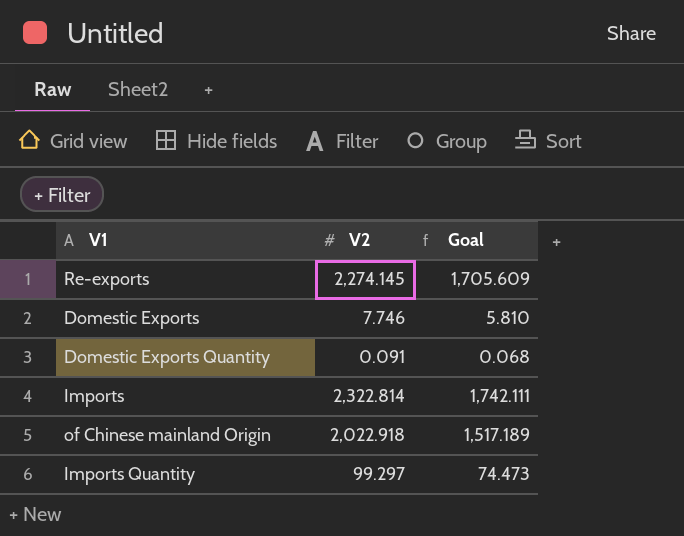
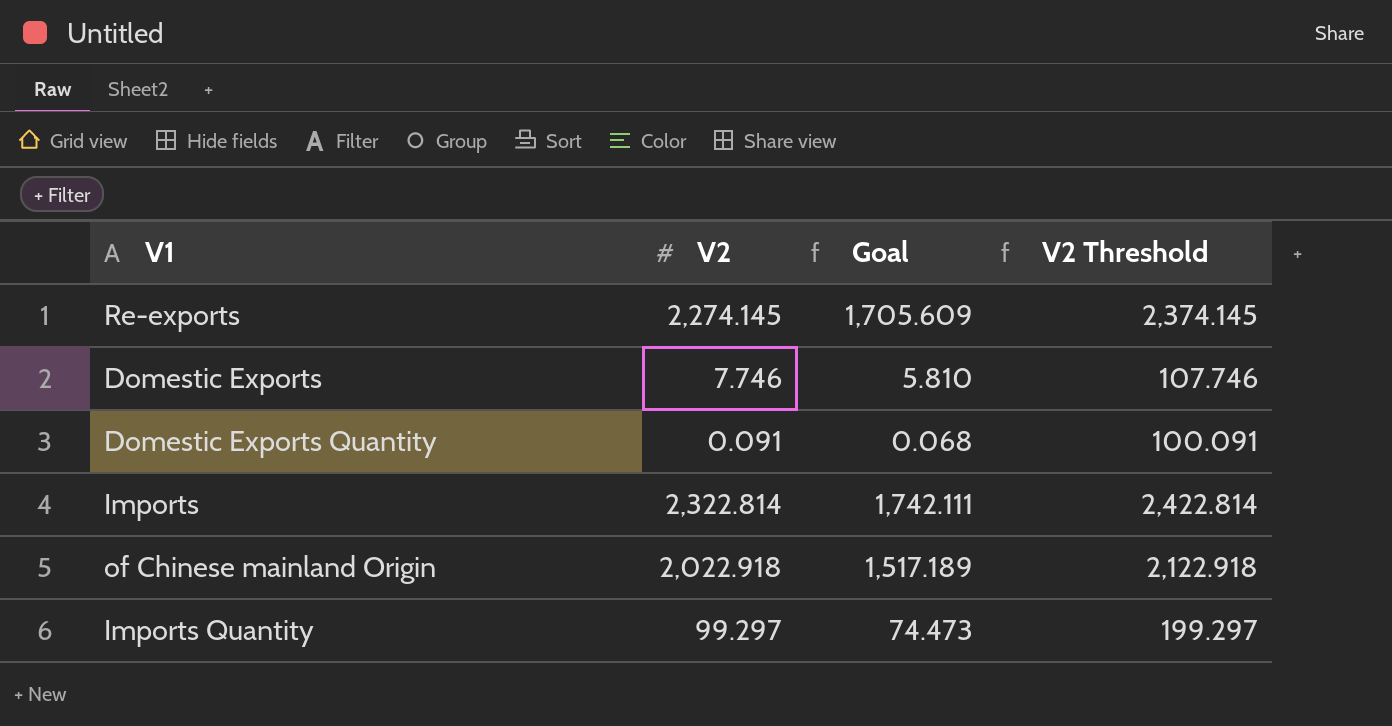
column V2 Threshold | formula: none -> [V2] + 100

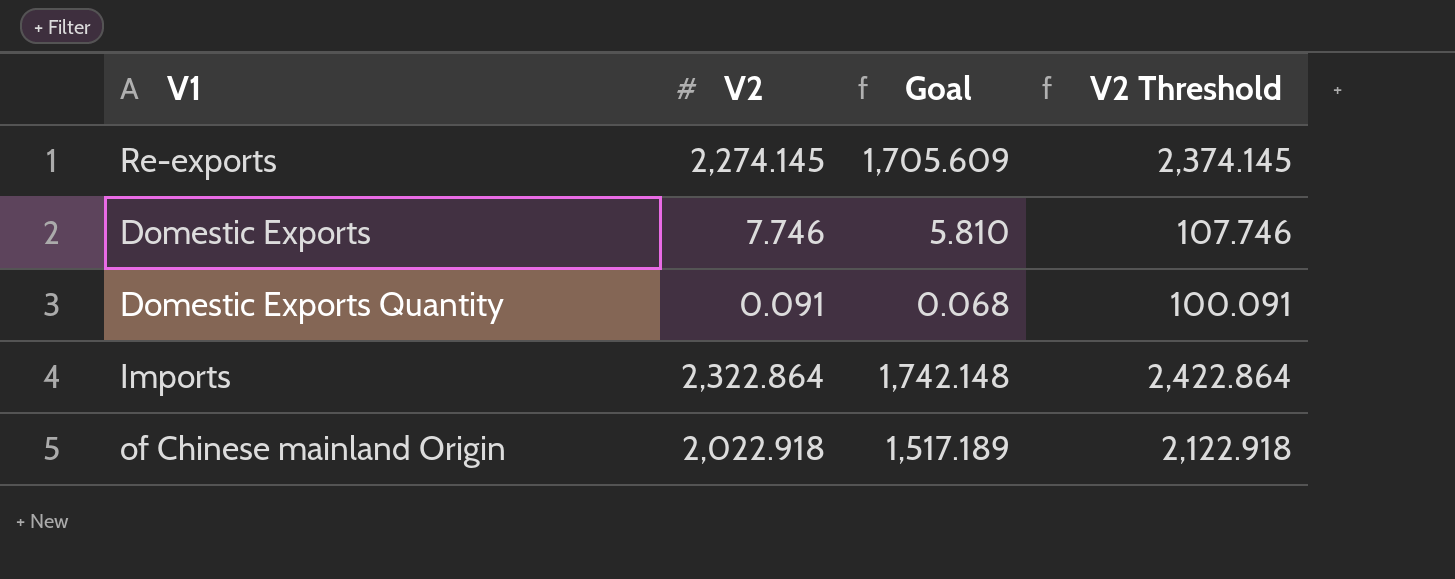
row Imports Quantity: 99.297 | 74.473 | 199.297 -> none
Imports | V2: 2,322.814 -> 2,322.864
Imports | Goal: 1,742.111 -> 1,742.148
Imports | V2 Threshold: 2,422.814 -> 2,422.864

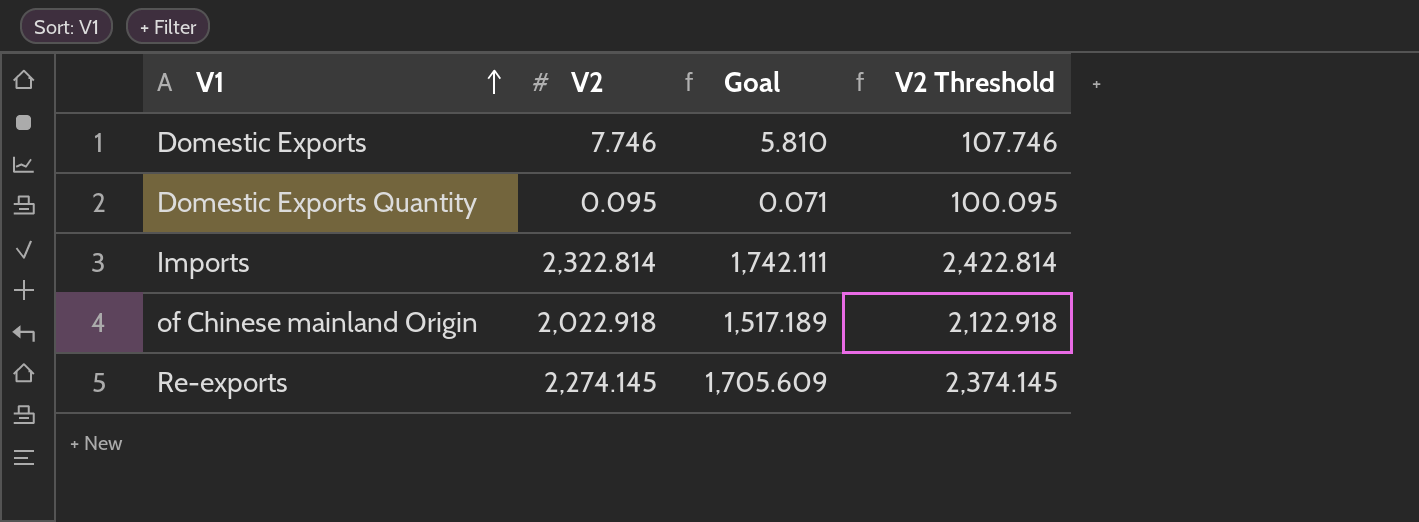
row order: none -> V1 ascending
Domestic Exports Quantity | V2: 0.091 -> 0.095
Domestic Exports Quantity | Goal: 0.068 -> 0.071
Domestic Exports Quantity | V2 Threshold: 100.091 -> 100.095
Imports | V2: 2,322.864 -> 2,322.814
Imports | Goal: 1,742.148 -> 1,742.111
Imports | V2 Threshold: 2,422.864 -> 2,422.814

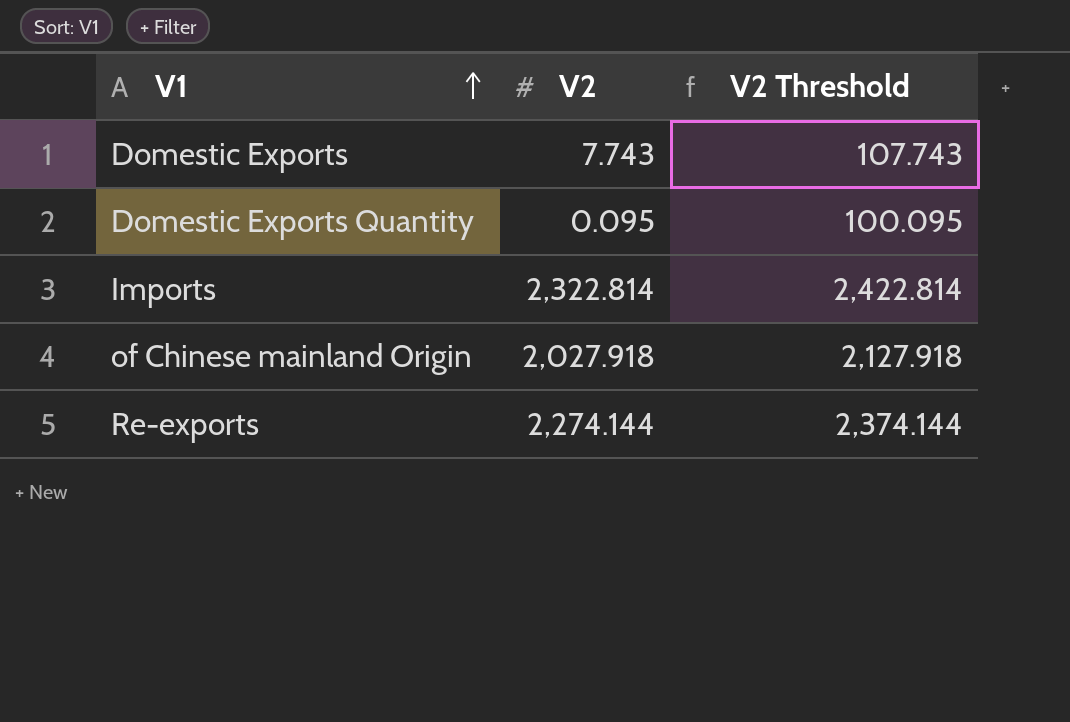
column Goal | formula: [V2] * 0.75 -> none
Domestic Exports | V2: 7.746 -> 7.743
Domestic Exports | V2 Threshold: 107.746 -> 107.743
of Chinese mainland Origin | V2: 2,022.918 -> 2,027.918
of Chinese mainland Origin | V2 Threshold: 2,122.918 -> 2,127.918
Re-exports | V2: 2,274.145 -> 2,274.144
Re-exports | V2 Threshold: 2,374.145 -> 2,374.144

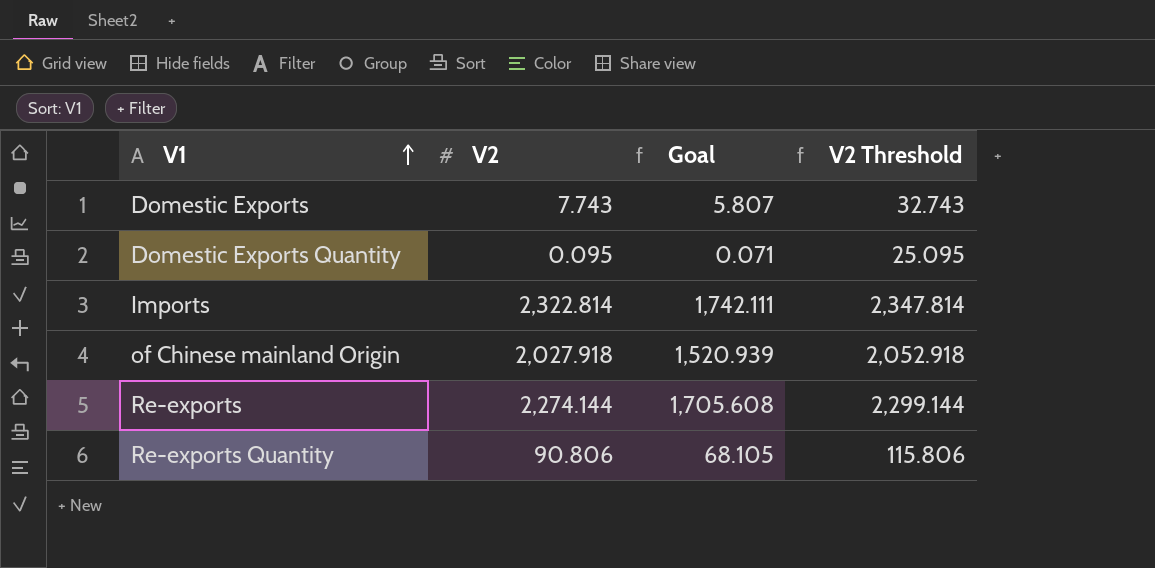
column Goal | formula: none -> [V2] * 0.75
column V2 Threshold | formula: [V2] + 100 -> [V2] + 25
row Re-exports Quantity: none -> 90.806 | 68.105 | 115.806

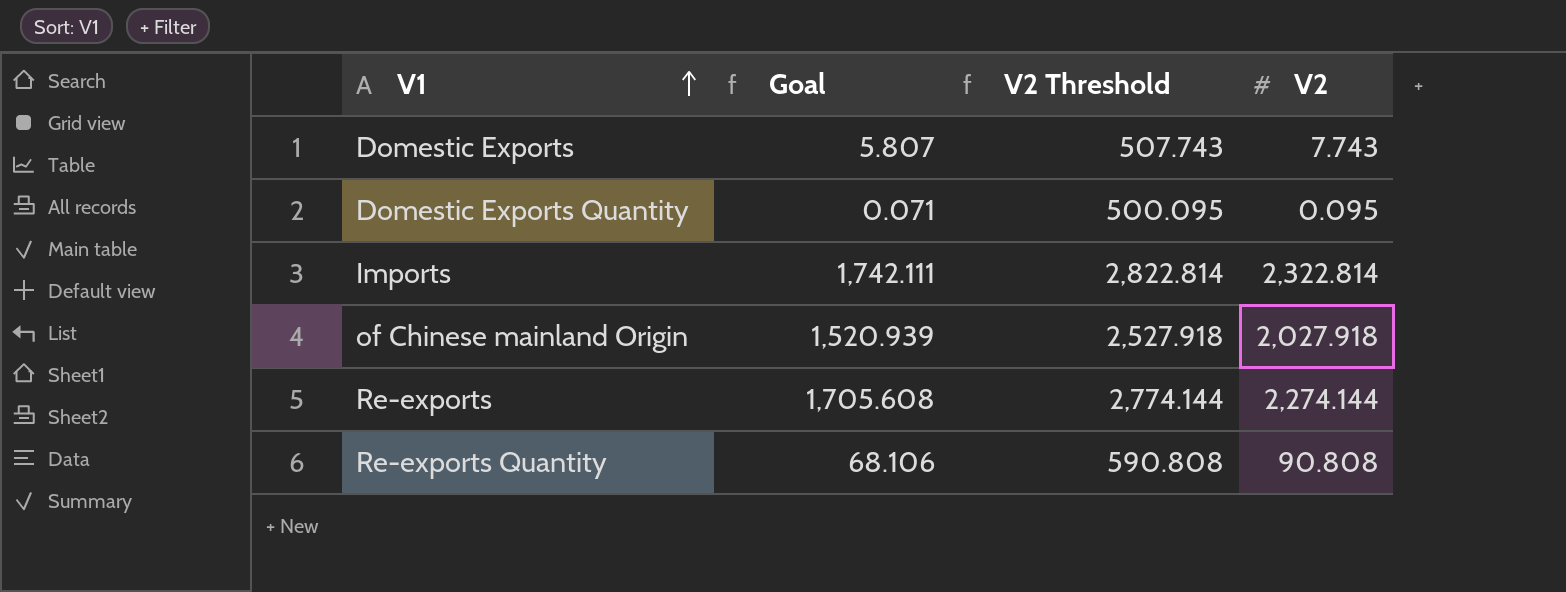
column V2 Threshold | formula: [V2] + 25 -> [V2] + 500
column V2 | position: 2 -> 4
Re-exports Quantity | Goal: 68.105 -> 68.106
Re-exports Quantity | V2: 90.806 -> 90.808

